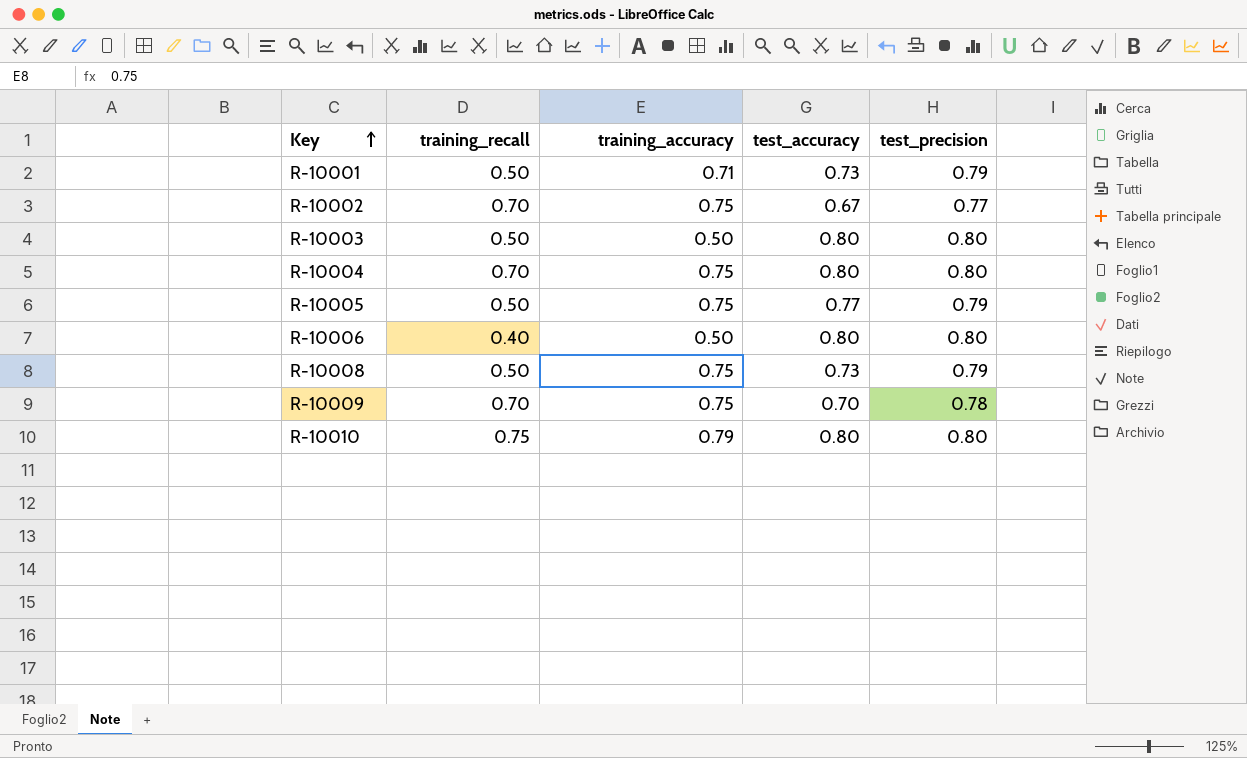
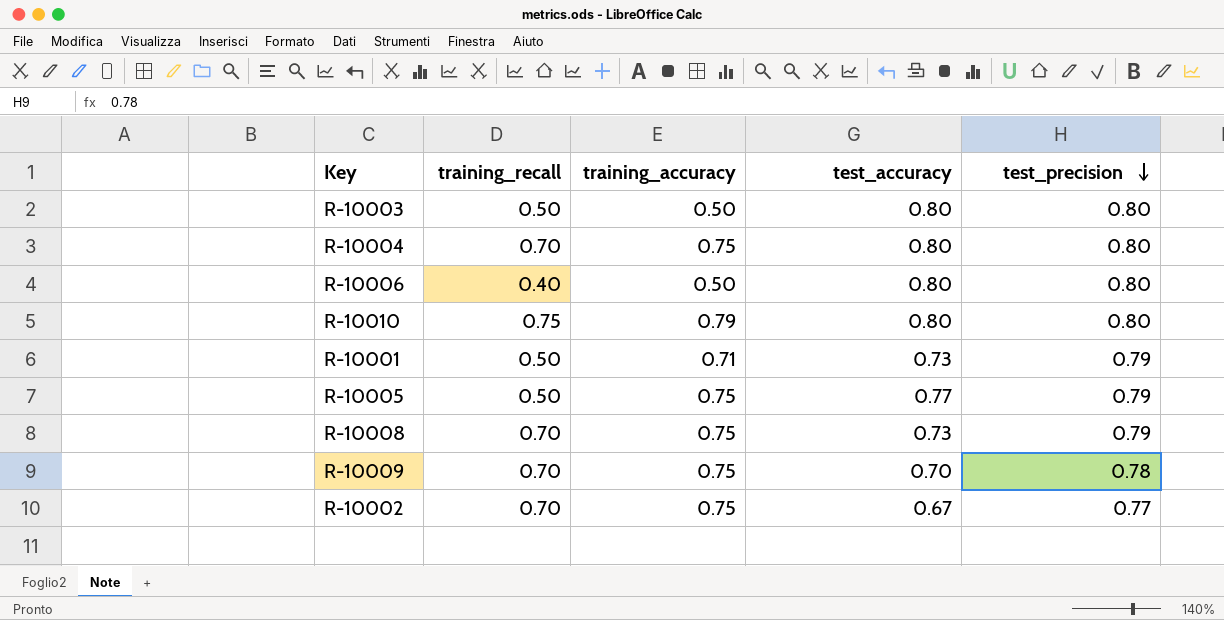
row order: Key ascending -> test_precision descending
R-10008 | training_recall: 0.50 -> 0.70

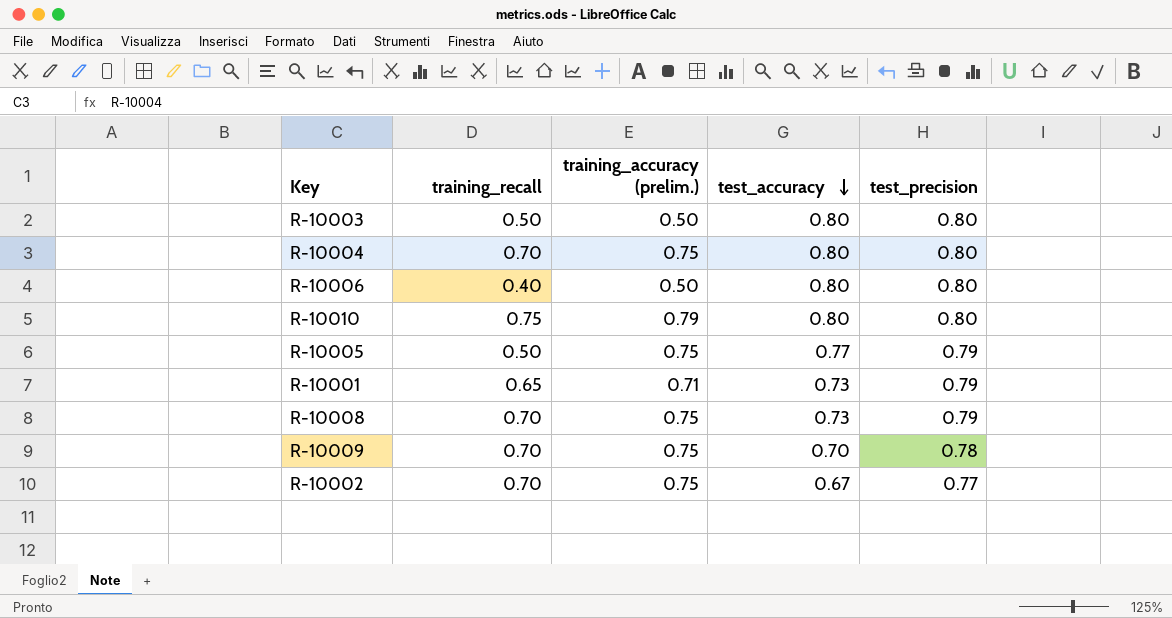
row order: test_precision descending -> test_accuracy descending
column name: training_accuracy -> training_accuracy (prelim.)
R-10001 | training_recall: 0.50 -> 0.65

